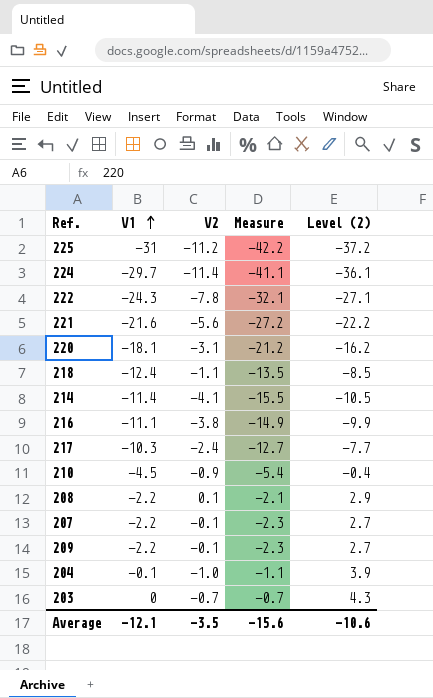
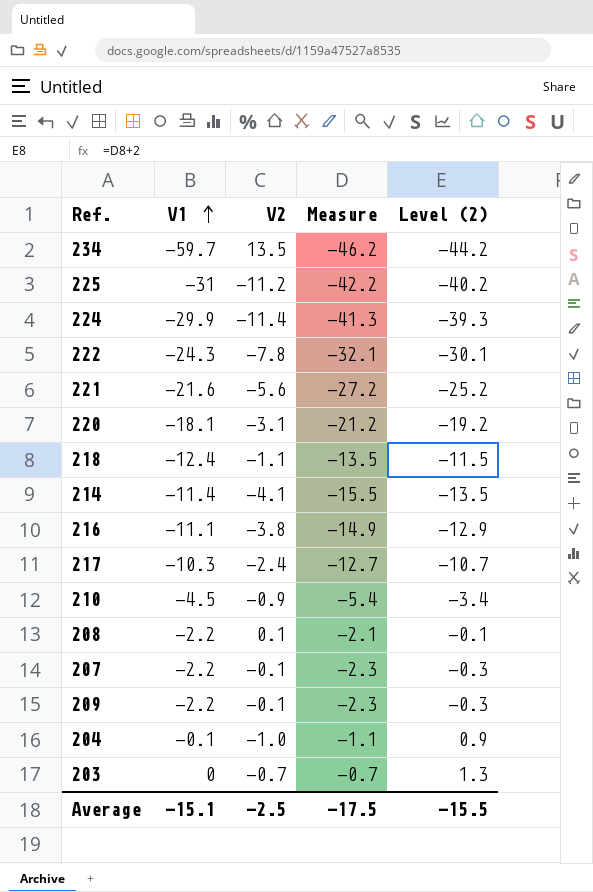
column Level (2) | formula: [Measure] + 5 -> [Measure] + 2
row 234: none -> -59.7 | 13.5 | -46.2 | -44.2
224 | V1: -29.7 -> -29.9
224 | Measure: -41.1 -> -41.3
Average | V1: -12.1 -> -15.1
Average | V2: -3.5 -> -2.5
Average | Measure: -15.6 -> -17.5
Average | Level (2): -10.6 -> -15.5

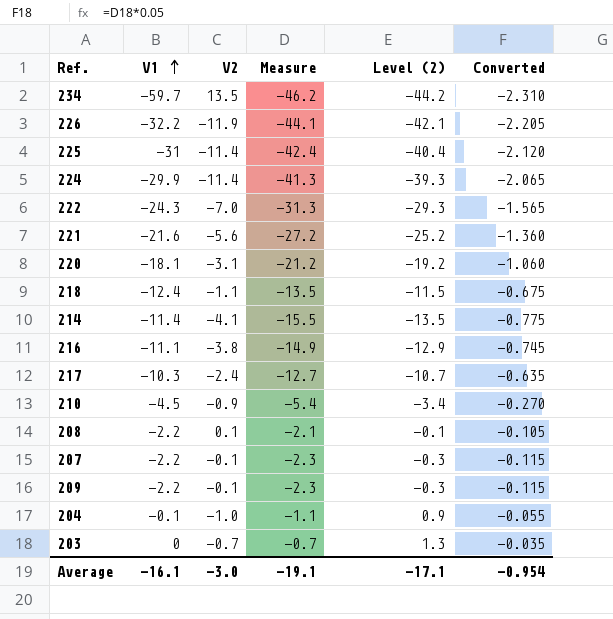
column Converted | formula: none -> [Measure] * 0.05
row 226: none -> -32.2 | -11.9 | -44.1 | -42.1 | -2.205
225 | V2: -11.2 -> -11.4
225 | Measure: -42.2 -> -42.4
225 | Level (2): -40.2 -> -40.4
222 | V2: -7.8 -> -7.0
222 | Measure: -32.1 -> -31.3
222 | Level (2): -30.1 -> -29.3
Average | V1: -15.1 -> -16.1
Average | V2: -2.5 -> -3.0
Average | Measure: -17.5 -> -19.1
Average | Level (2): -15.5 -> -17.1

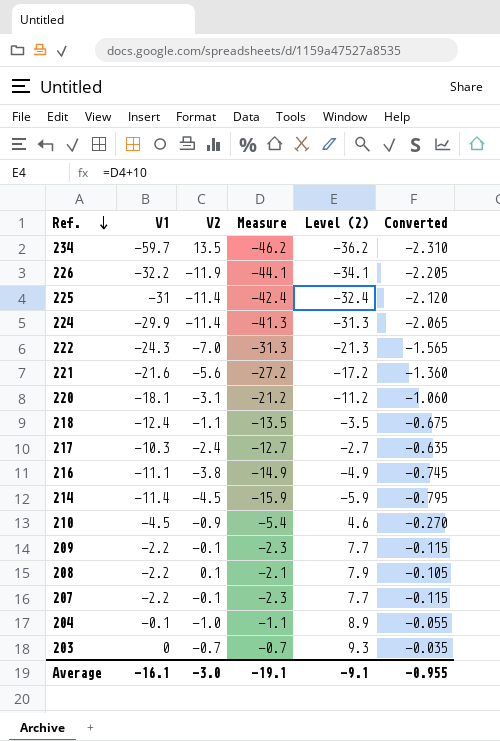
row order: V1 ascending -> Ref. descending
column Level (2) | formula: [Measure] + 2 -> [Measure] + 10
214 | V2: -4.1 -> -4.5
214 | Measure: -15.5 -> -15.9
214 | Converted: -0.775 -> -0.795
Average | Level (2): -17.1 -> -9.1
Average | Converted: -0.954 -> -0.955

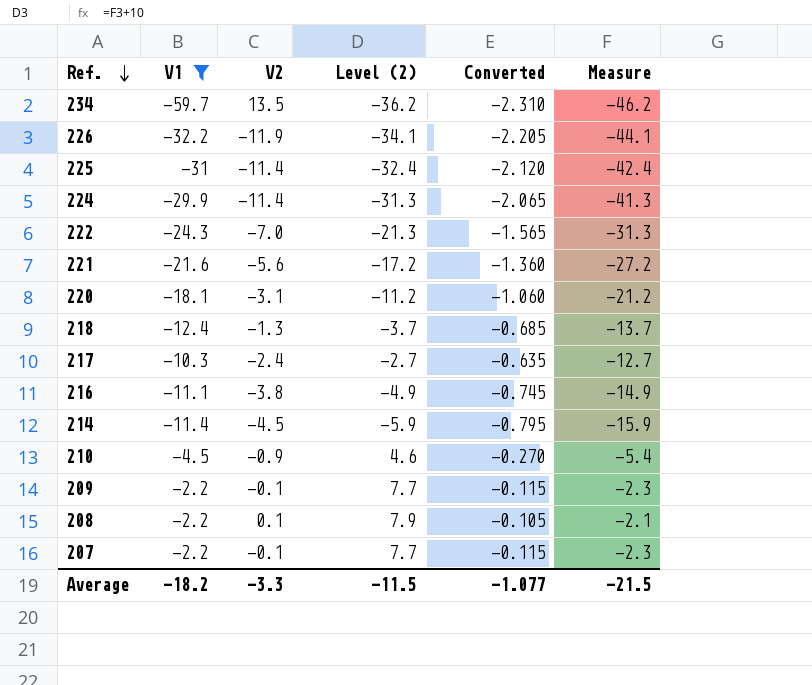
filter: none -> V1 <= -2.2
column Measure | position: 4 -> 6
218 | V2: -1.1 -> -1.3
218 | Level (2): -3.5 -> -3.7
218 | Converted: -0.675 -> -0.685
218 | Measure: -13.5 -> -13.7
Average | V1: -16.1 -> -18.2
Average | V2: -3.0 -> -3.3
Average | Level (2): -9.1 -> -11.5
Average | Converted: -0.955 -> -1.077
Average | Measure: -19.1 -> -21.5

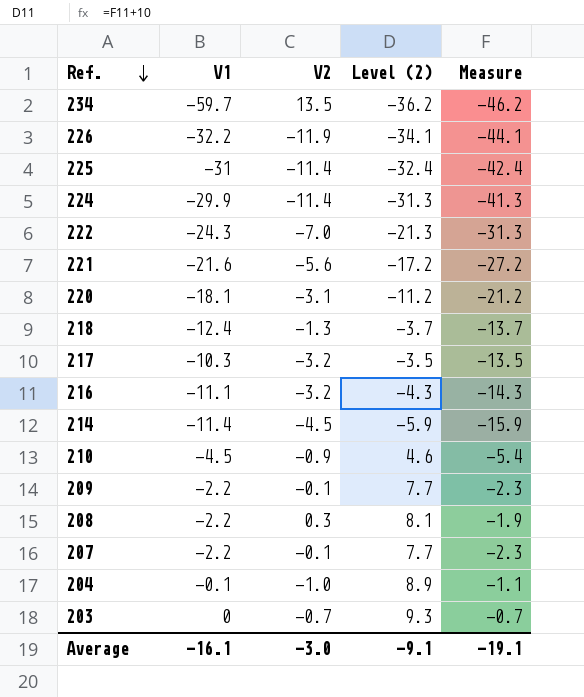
filter: V1 <= -2.2 -> none
column Converted | formula: [Measure] * 0.05 -> none
217 | V2: -2.4 -> -3.2
217 | Level (2): -2.7 -> -3.5
217 | Measure: -12.7 -> -13.5
216 | V2: -3.8 -> -3.2
216 | Level (2): -4.9 -> -4.3
216 | Measure: -14.9 -> -14.3
208 | V2: 0.1 -> 0.3
208 | Level (2): 7.9 -> 8.1
208 | Measure: -2.1 -> -1.9
Average | V1: -18.2 -> -16.1
Average | V2: -3.3 -> -3.0
Average | Level (2): -11.5 -> -9.1
Average | Measure: -21.5 -> -19.1

